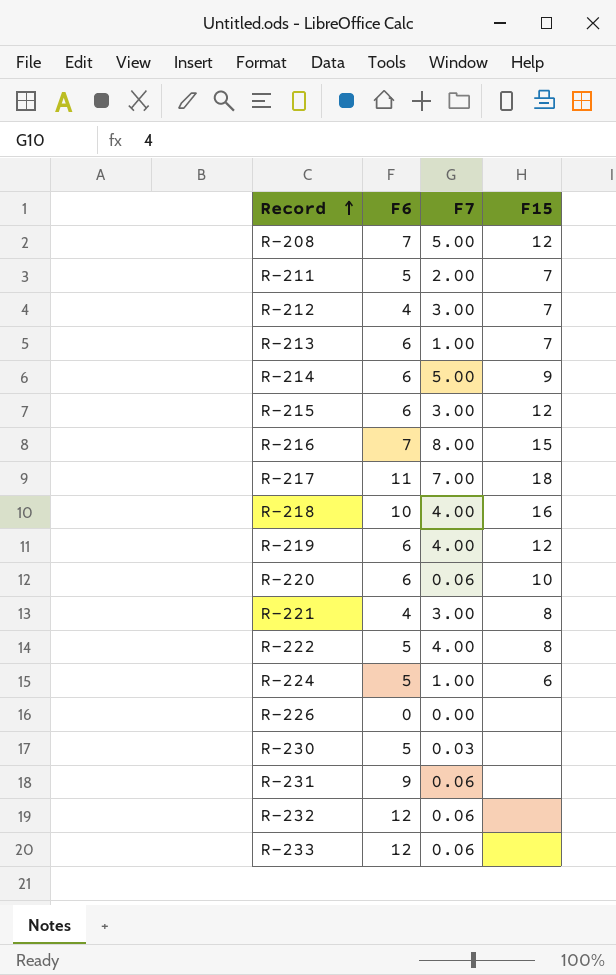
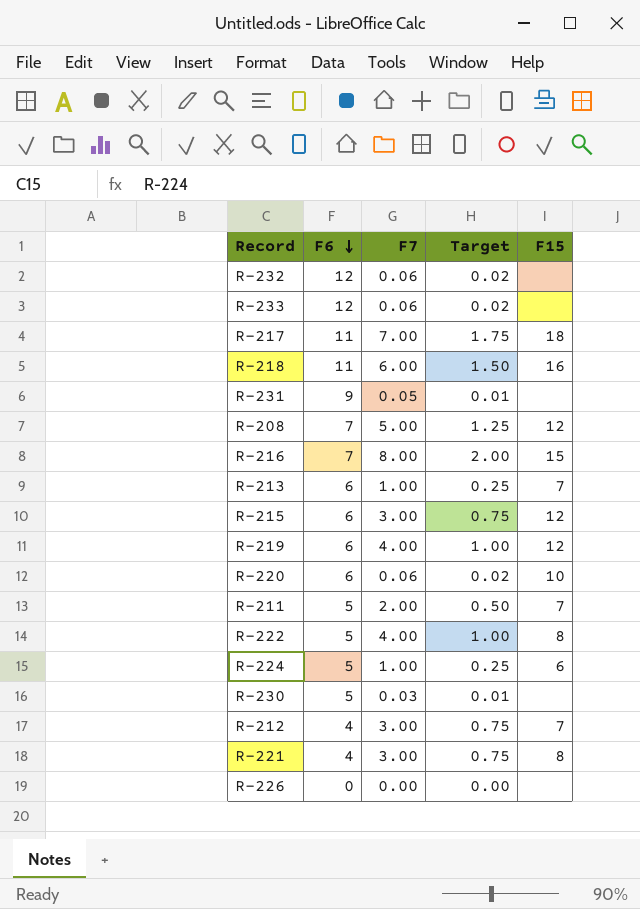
row order: Record ascending -> F6 descending
column Target | formula: none -> [F7] * 0.25
row R-214: 6 | 5.00 | 9 -> none
R-218 | F6: 10 -> 11
R-218 | F7: 4.00 -> 6.00
R-231 | F7: 0.06 -> 0.05

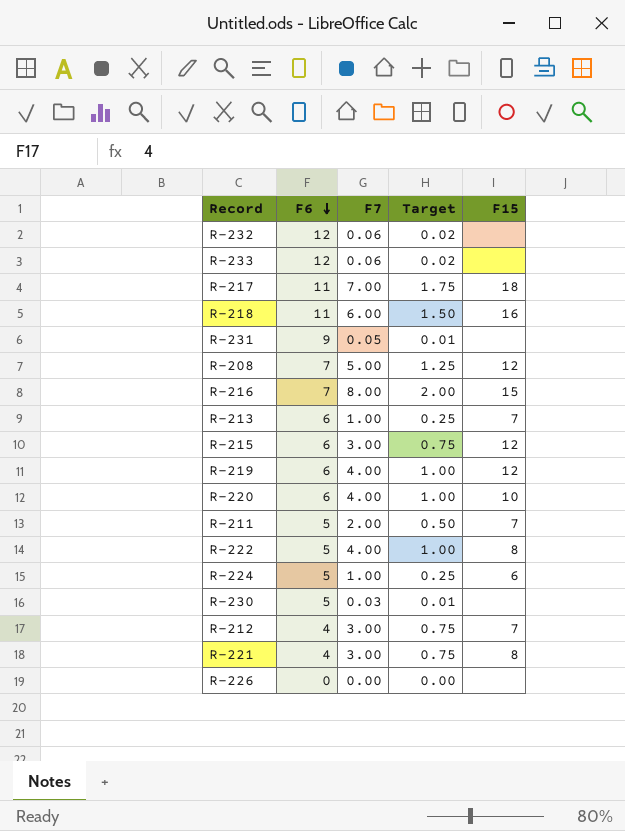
R-220 | F7: 0.06 -> 4.00
R-220 | Target: 0.02 -> 1.00

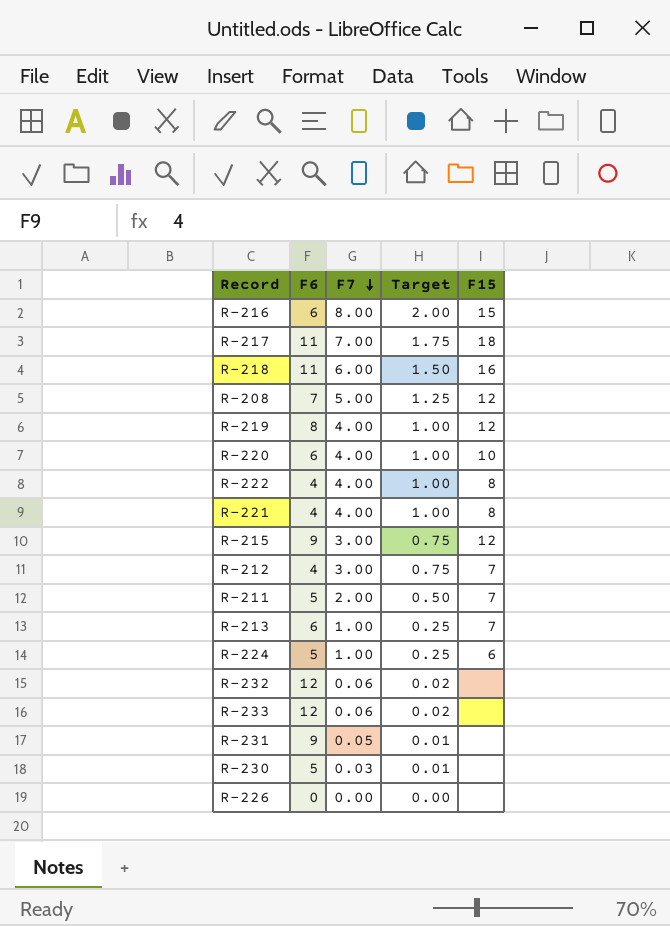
row order: F6 descending -> F7 descending
R-216 | F6: 7 -> 6
R-219 | F6: 6 -> 8
R-222 | F6: 5 -> 4
R-221 | F7: 3.00 -> 4.00
R-221 | Target: 0.75 -> 1.00
R-215 | F6: 6 -> 9

